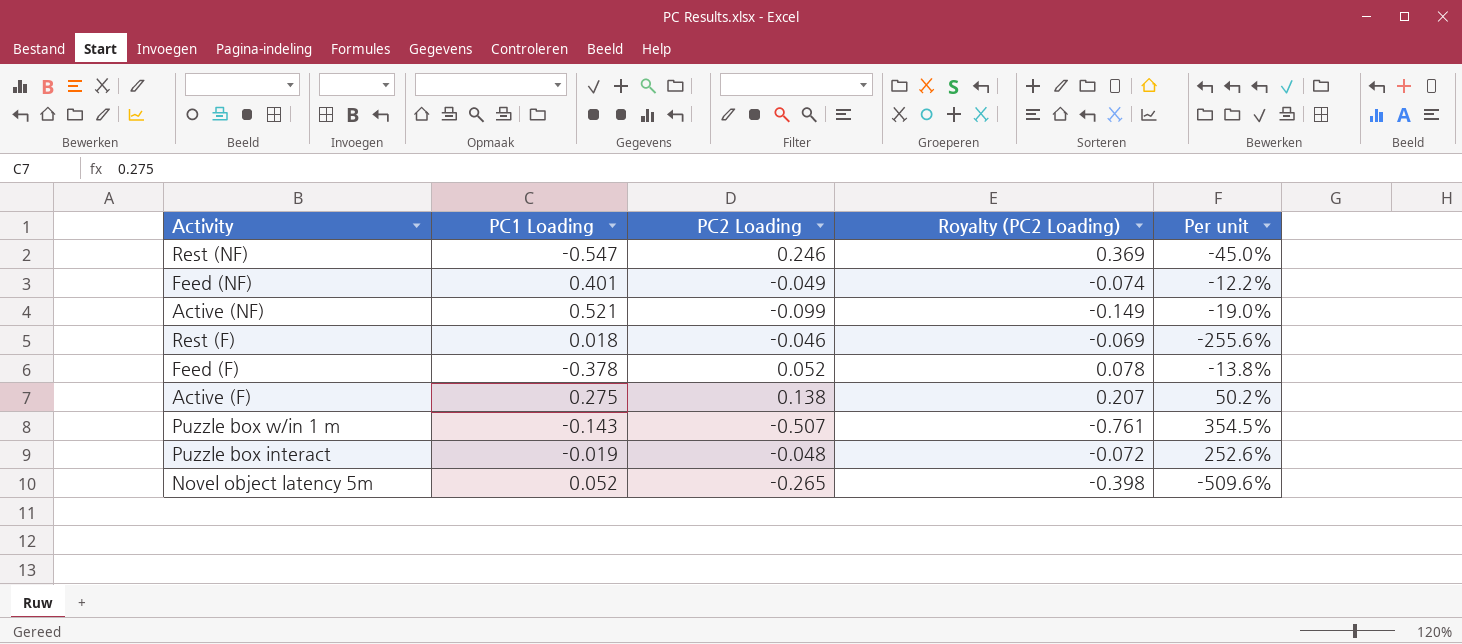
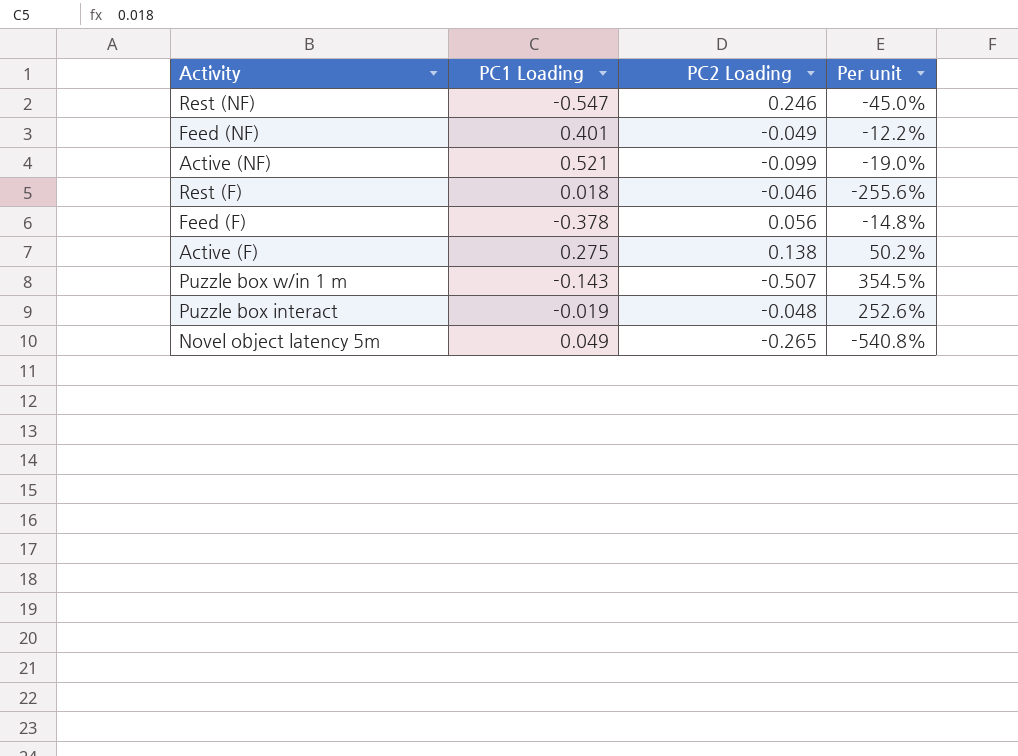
column Royalty (PC2 Loading) | formula: [PC2 Loading] * 1.5 -> none
Feed (F) | PC2 Loading: 0.052 -> 0.056
Feed (F) | Per unit: -13.8% -> -14.8%
Novel object latency 5m | PC1 Loading: 0.052 -> 0.049
Novel object latency 5m | Per unit: -509.6% -> -540.8%

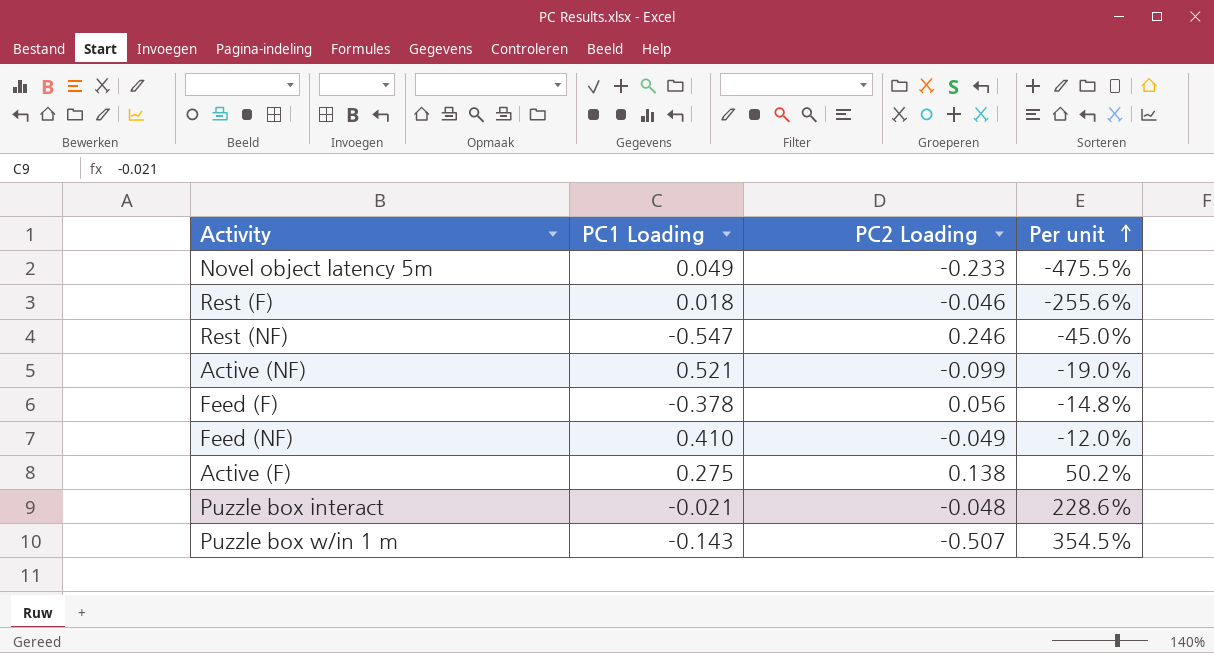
row order: none -> Per unit ascending
Novel object latency 5m | PC2 Loading: -0.265 -> -0.233
Novel object latency 5m | Per unit: -540.8% -> -475.5%
Feed (NF) | PC1 Loading: 0.401 -> 0.410
Feed (NF) | Per unit: -12.2% -> -12.0%
Puzzle box interact | PC1 Loading: -0.019 -> -0.021
Puzzle box interact | Per unit: 252.6% -> 228.6%

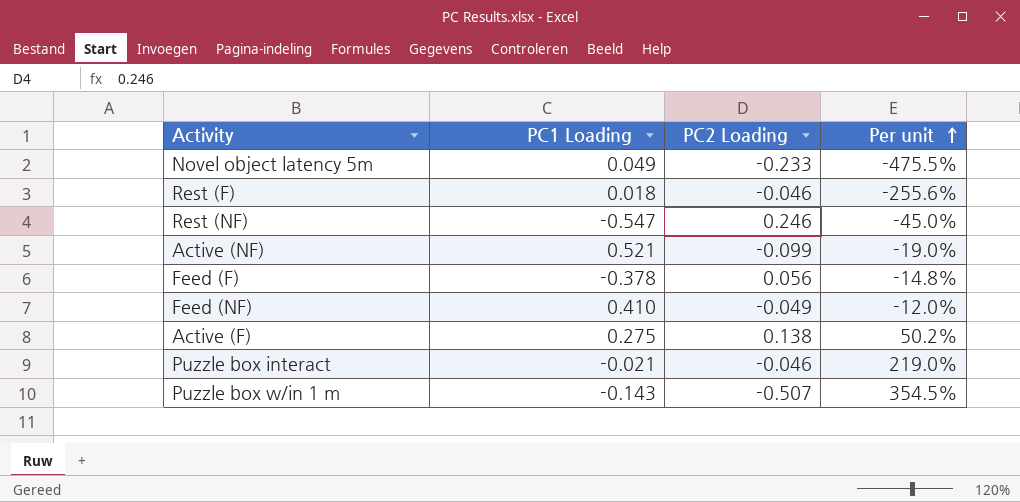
Puzzle box interact | PC2 Loading: -0.048 -> -0.046
Puzzle box interact | Per unit: 228.6% -> 219.0%

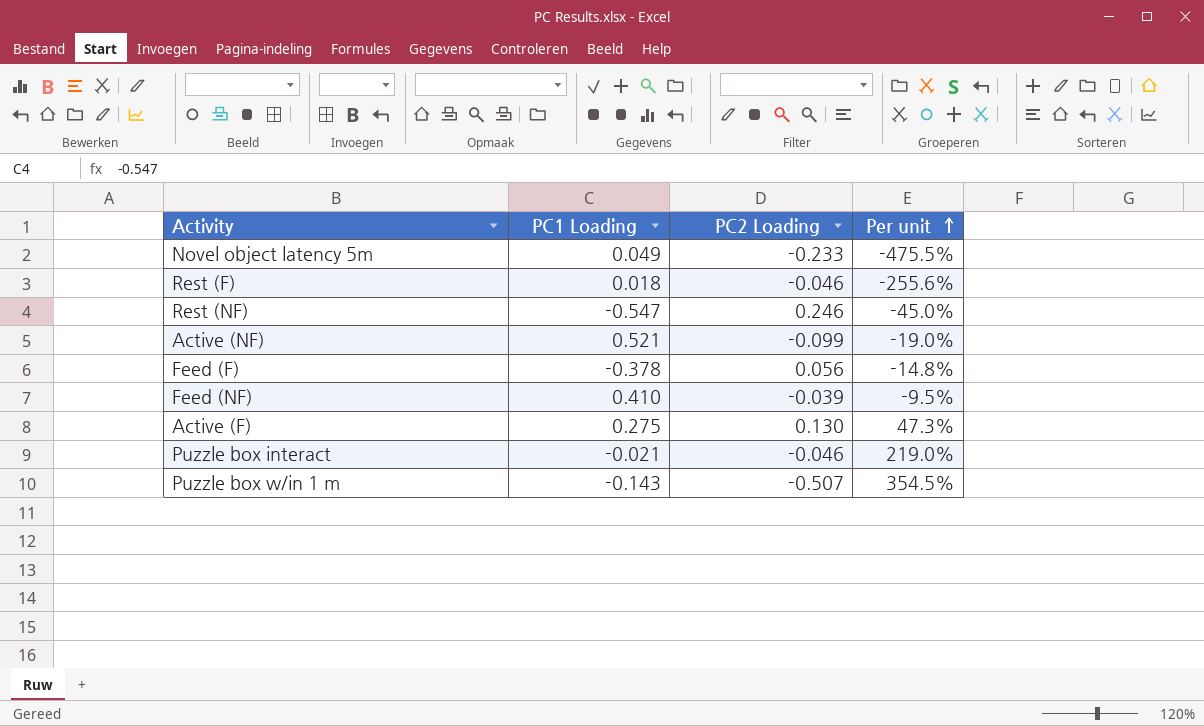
Feed (NF) | PC2 Loading: -0.049 -> -0.039
Feed (NF) | Per unit: -12.0% -> -9.5%
Active (F) | PC2 Loading: 0.138 -> 0.130
Active (F) | Per unit: 50.2% -> 47.3%

